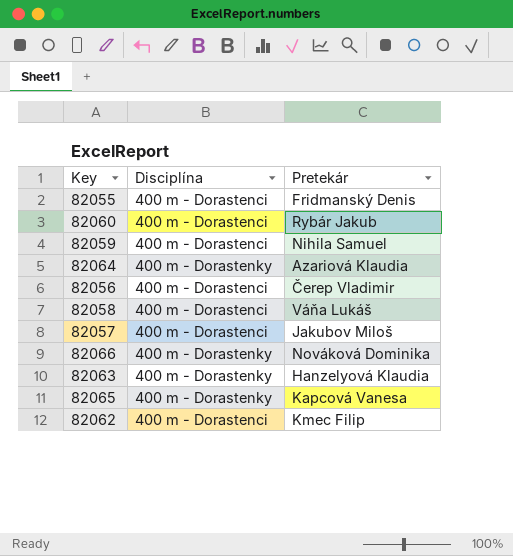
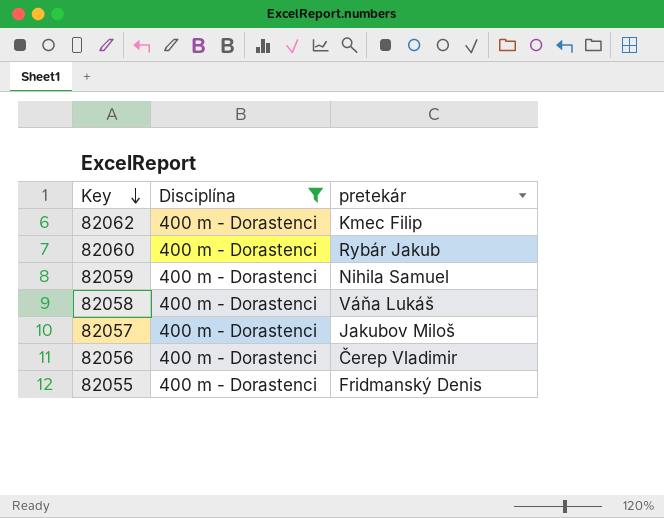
filter: none -> Disciplína = 400 m - Dorastenci
row order: none -> Key descending
column name: Pretekár -> pretekár

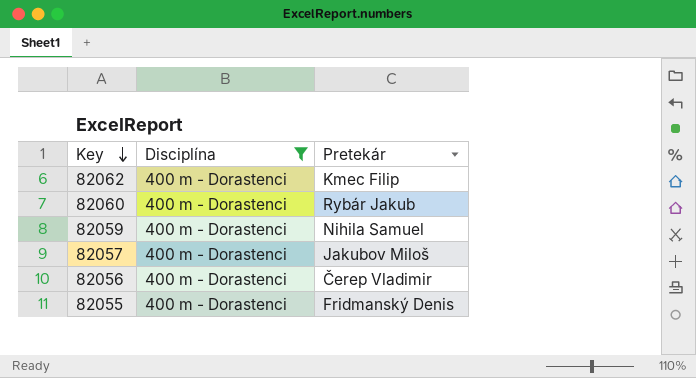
column name: pretekár -> Pretekár
row 82058: 400 m - Dorastenci | Váňa Lukáš -> none

